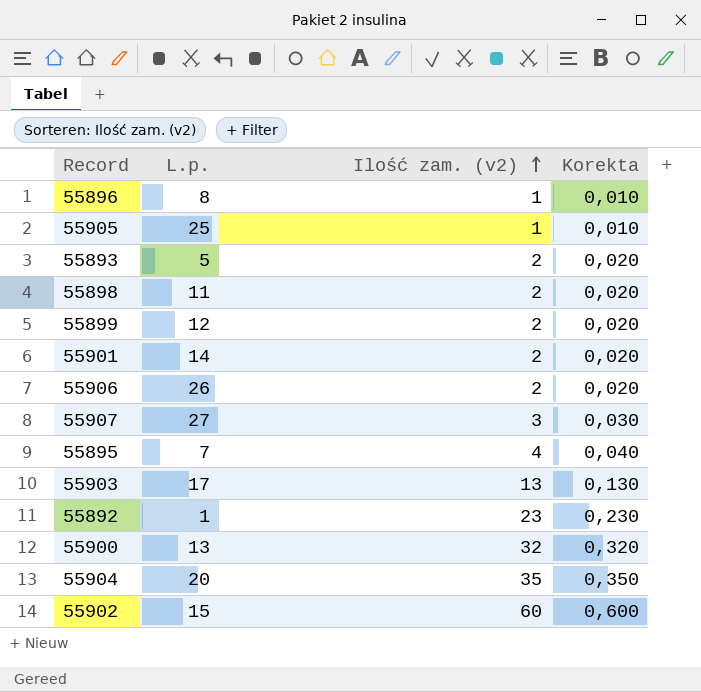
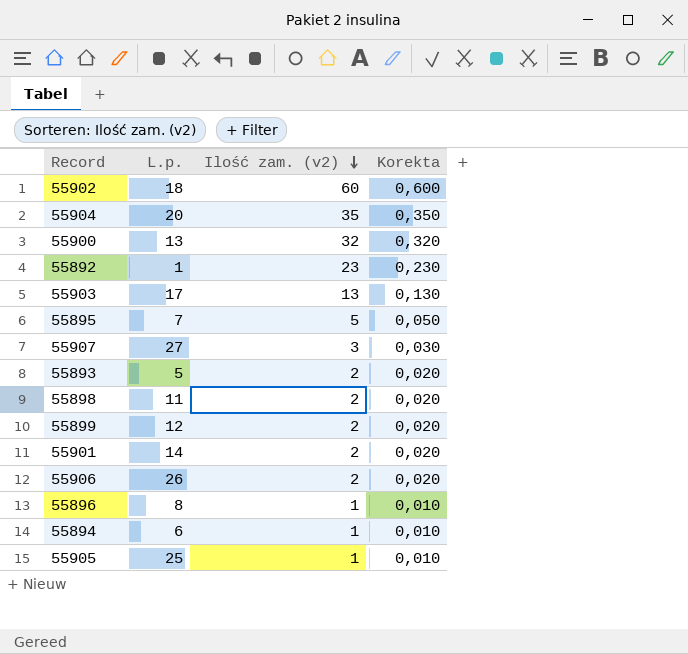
row order: Ilość zam. (v2) ascending -> Ilość zam. (v2) descending
55902 | L.p.: 15 -> 18
55895 | Ilość zam. (v2): 4 -> 5
55895 | Korekta: 0,040 -> 0,050
row 55894: none -> 6 | 1 | 0,010

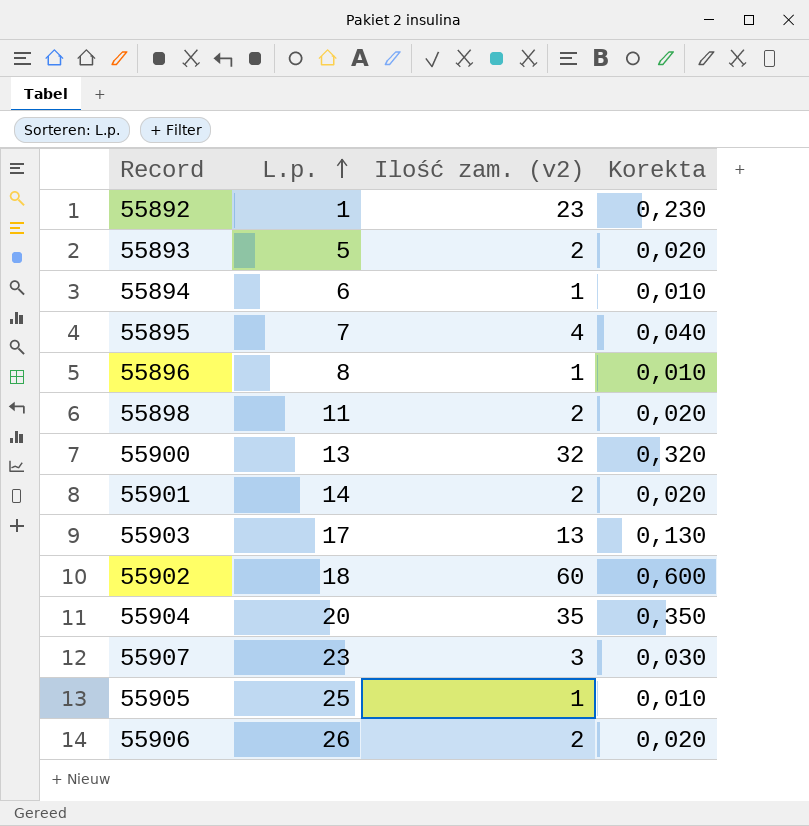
row order: Ilość zam. (v2) descending -> L.p. ascending
row 55899: 12 | 2 | 0,020 -> none
55895 | Ilość zam. (v2): 5 -> 4
55895 | Korekta: 0,050 -> 0,040
55907 | L.p.: 27 -> 23

